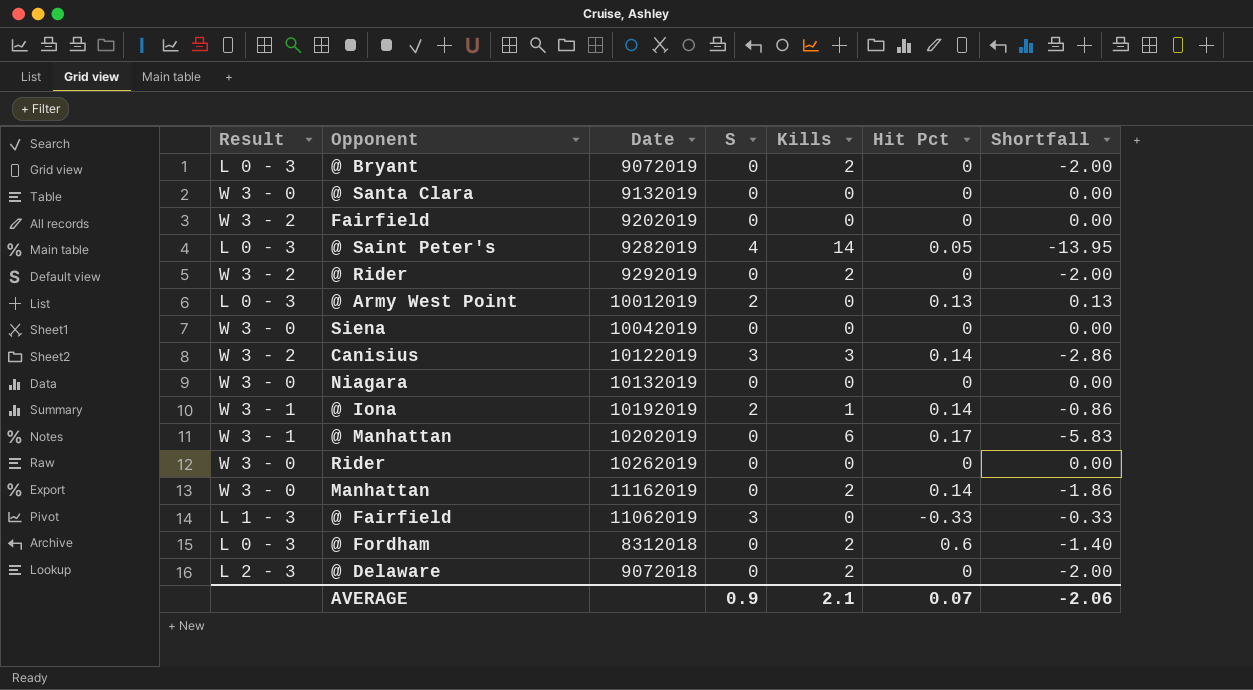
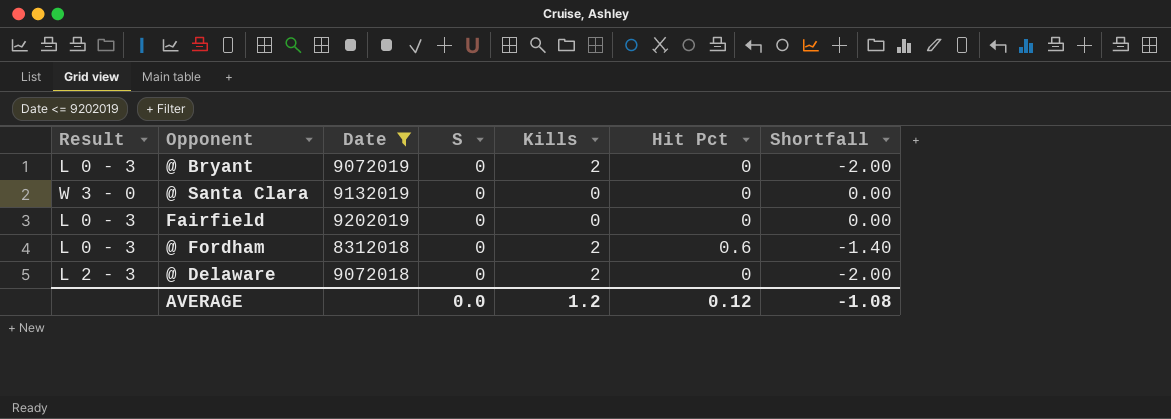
filter: none -> Date <= 9202019
Fairfield | Result: W 3 - 2 -> L 0 - 3
AVERAGE | S: 0.9 -> 0.0
AVERAGE | Kills: 2.1 -> 1.2
AVERAGE | Hit Pct: 0.07 -> 0.12
AVERAGE | Shortfall: -2.06 -> -1.08

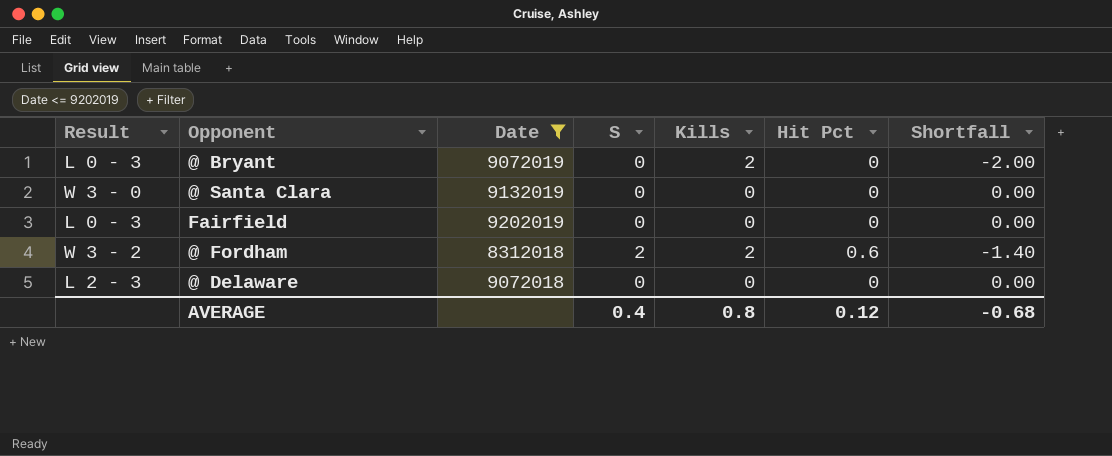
@ Fordham | Result: L 0 - 3 -> W 3 - 2
@ Fordham | S: 0 -> 2
@ Delaware | Kills: 2 -> 0
@ Delaware | Shortfall: -2.00 -> 0.00
AVERAGE | S: 0.0 -> 0.4
AVERAGE | Kills: 1.2 -> 0.8
AVERAGE | Shortfall: -1.08 -> -0.68

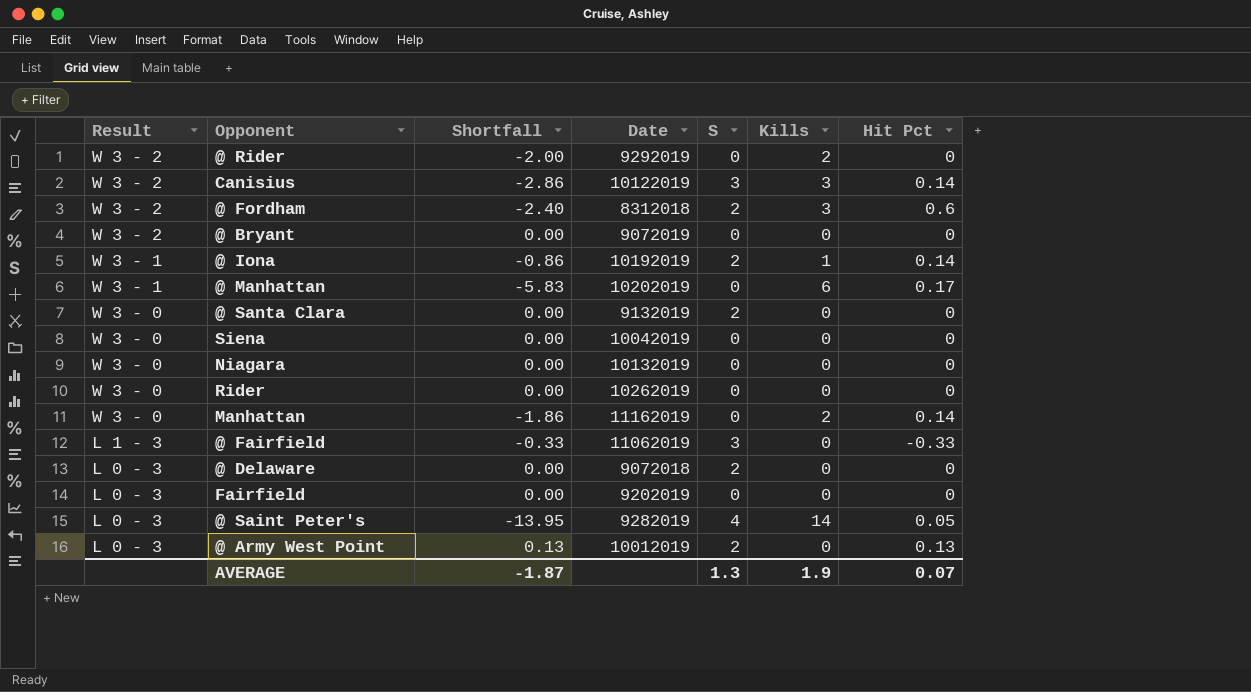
filter: Date <= 9202019 -> none
row order: none -> Result descending
column Shortfall | position: 7 -> 3
@ Fordham | Shortfall: -1.40 -> -2.40
@ Fordham | Kills: 2 -> 3
@ Bryant | Result: L 0 - 3 -> W 3 - 2
@ Bryant | Shortfall: -2.00 -> 0.00
@ Bryant | Kills: 2 -> 0
@ Santa Clara | S: 0 -> 2
@ Delaware | Result: L 2 - 3 -> L 0 - 3
@ Delaware | S: 0 -> 2
AVERAGE | Shortfall: -0.68 -> -1.87
AVERAGE | S: 0.4 -> 1.3
AVERAGE | Kills: 0.8 -> 1.9
AVERAGE | Hit Pct: 0.12 -> 0.07

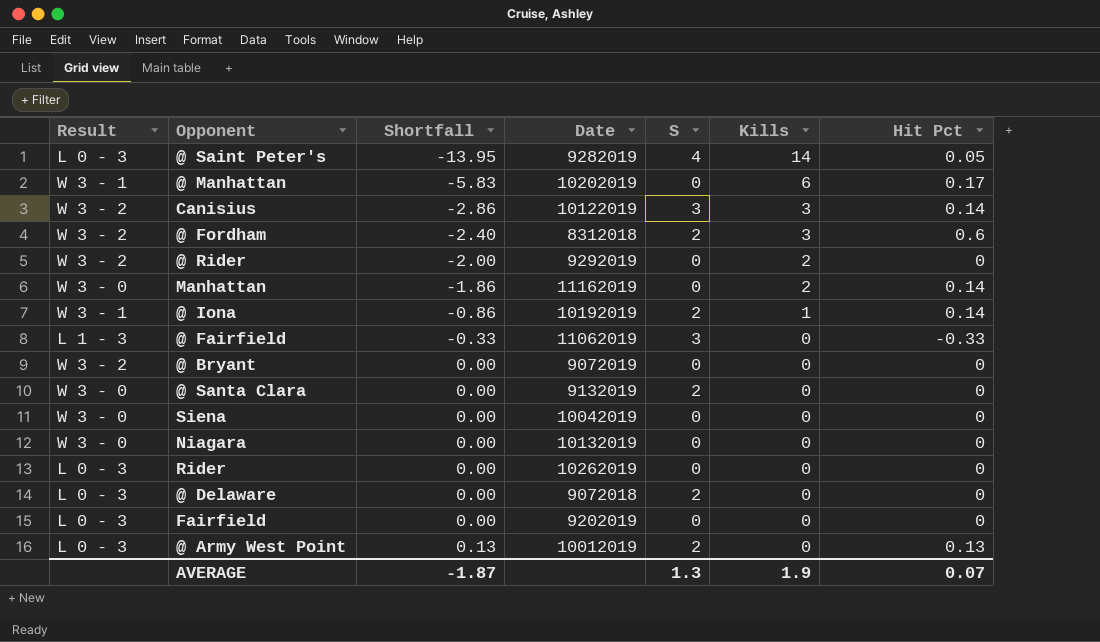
row order: Result descending -> Shortfall ascending
Rider | Result: W 3 - 0 -> L 0 - 3

